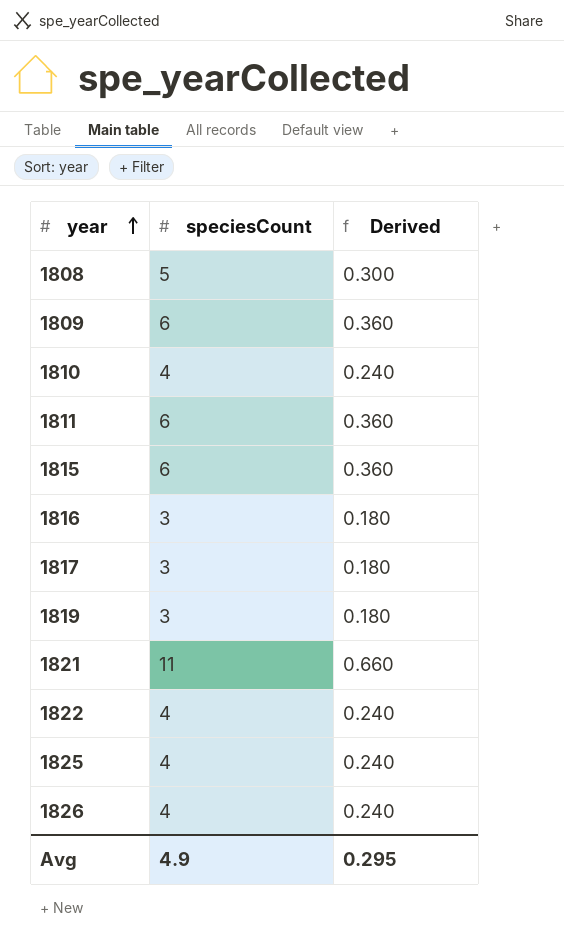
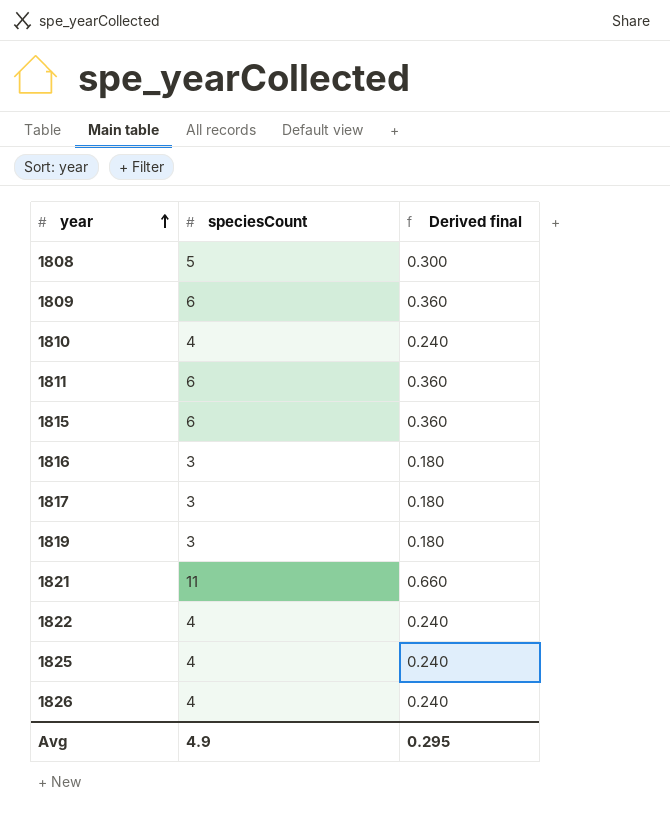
column name: Derived -> Derived final

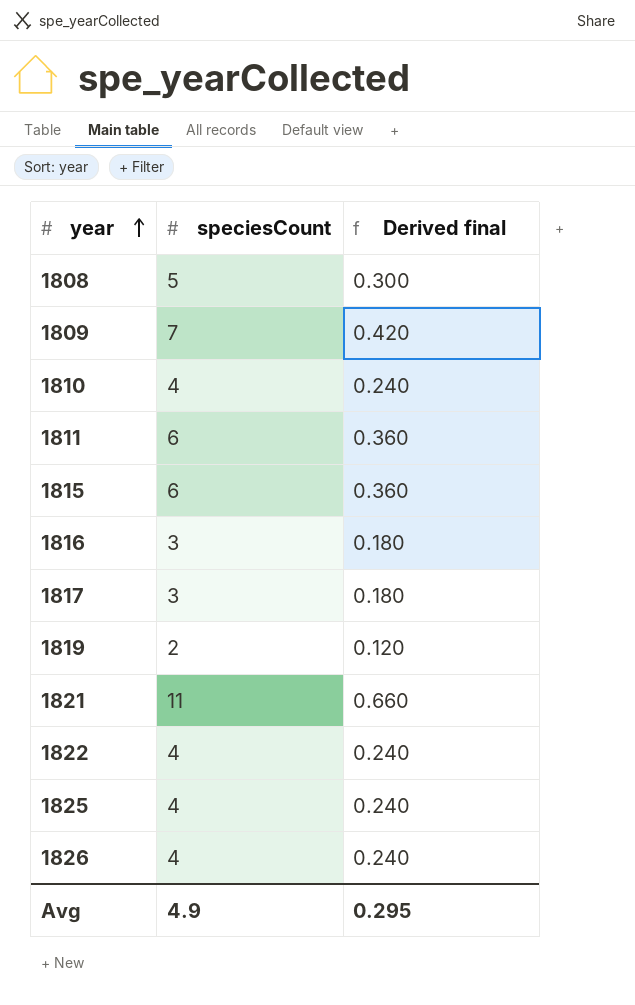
1809 | speciesCount: 6 -> 7
1809 | Derived final: 0.360 -> 0.420
1819 | speciesCount: 3 -> 2
1819 | Derived final: 0.180 -> 0.120

